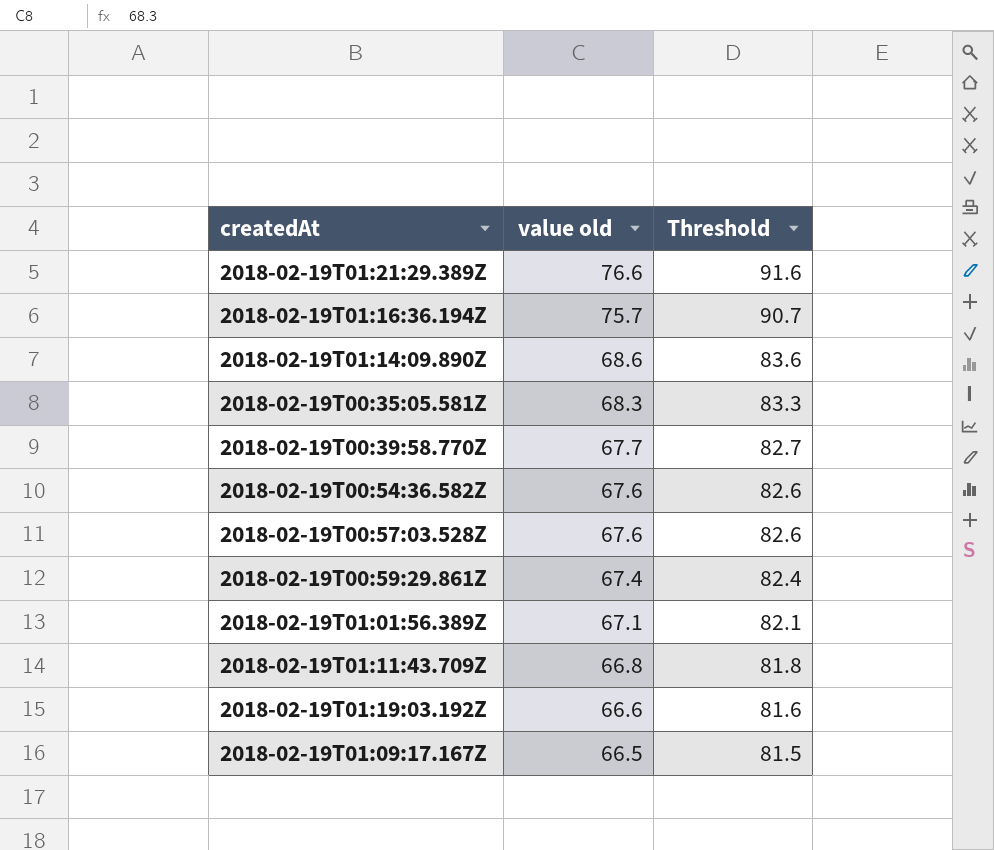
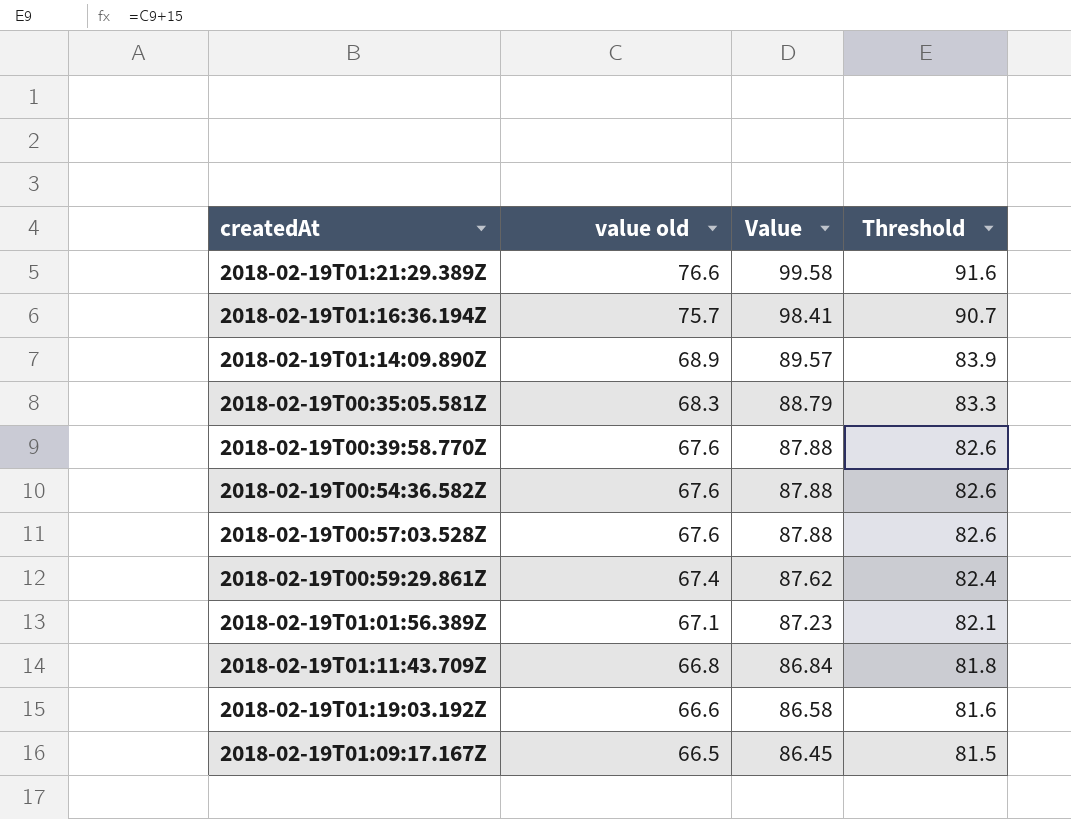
column Value | formula: none -> [value old] * 1.3
2018-02-19T01:14:09.890Z | value old: 68.6 -> 68.9
2018-02-19T01:14:09.890Z | Threshold: 83.6 -> 83.9
2018-02-19T00:39:58.770Z | value old: 67.7 -> 67.6
2018-02-19T00:39:58.770Z | Threshold: 82.7 -> 82.6

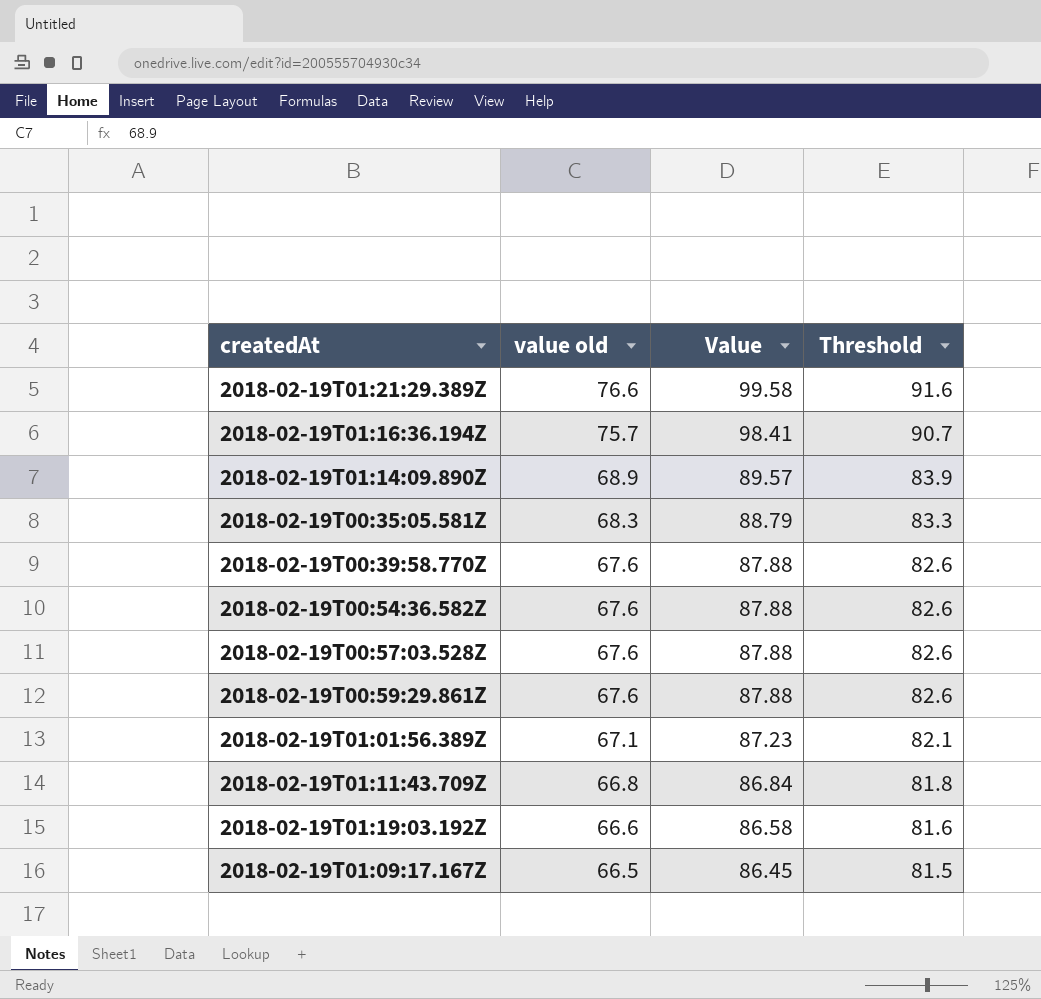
2018-02-19T00:59:29.861Z | value old: 67.4 -> 67.6
2018-02-19T00:59:29.861Z | Value: 87.62 -> 87.88
2018-02-19T00:59:29.861Z | Threshold: 82.4 -> 82.6

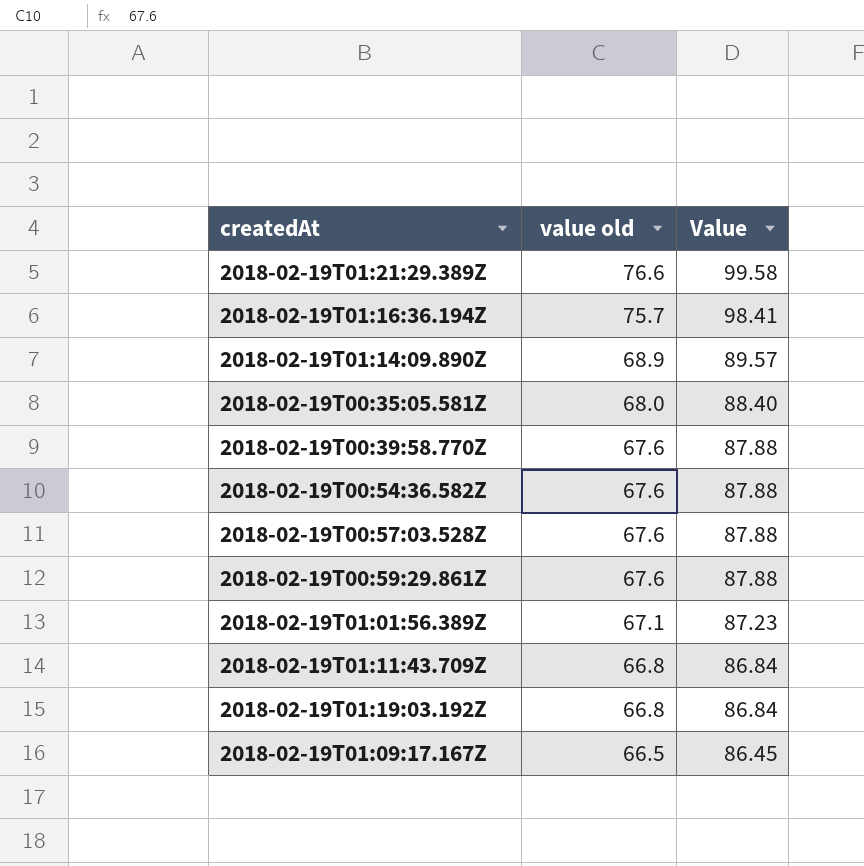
column Threshold | formula: [value old] + 15 -> none
2018-02-19T00:35:05.581Z | value old: 68.3 -> 68.0
2018-02-19T00:35:05.581Z | Value: 88.79 -> 88.40
2018-02-19T01:19:03.192Z | value old: 66.6 -> 66.8
2018-02-19T01:19:03.192Z | Value: 86.58 -> 86.84

